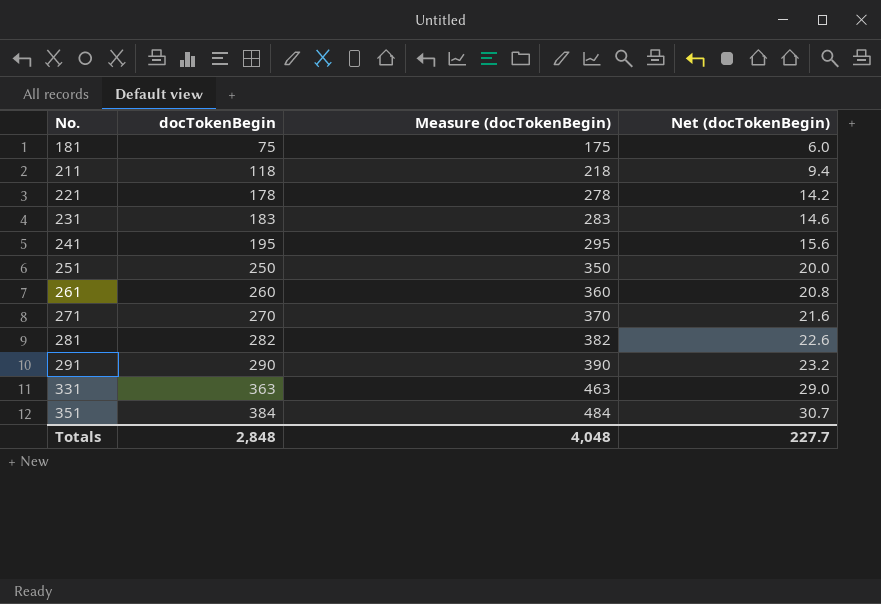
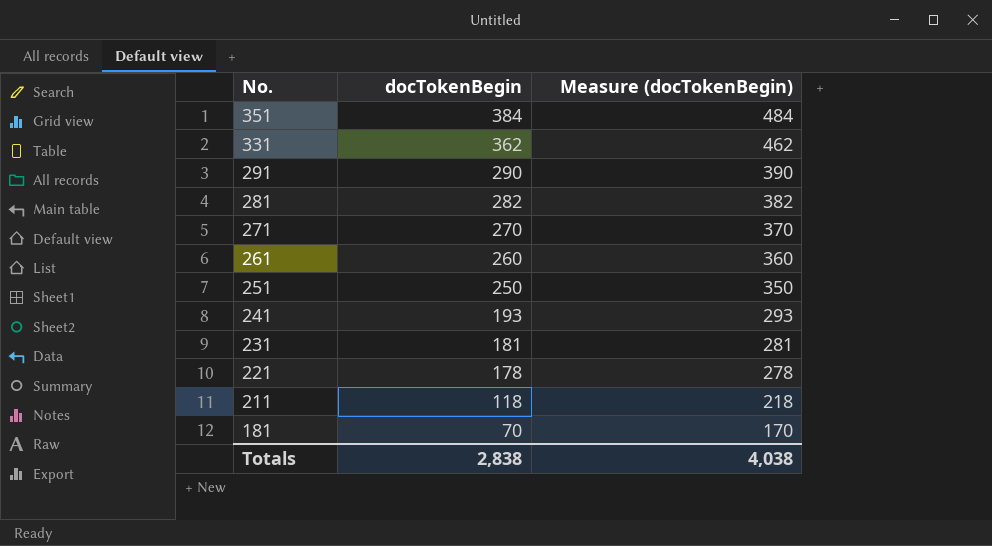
row order: No. ascending -> No. descending
column Net (docTokenBegin) | formula: [docTokenBegin] * 0.08 -> none
331 | docTokenBegin: 363 -> 362
331 | Measure (docTokenBegin): 463 -> 462
241 | docTokenBegin: 195 -> 193
241 | Measure (docTokenBegin): 295 -> 293
231 | docTokenBegin: 183 -> 181
231 | Measure (docTokenBegin): 283 -> 281
181 | docTokenBegin: 75 -> 70
181 | Measure (docTokenBegin): 175 -> 170
Totals | docTokenBegin: 2,848 -> 2,838
Totals | Measure (docTokenBegin): 4,048 -> 4,038

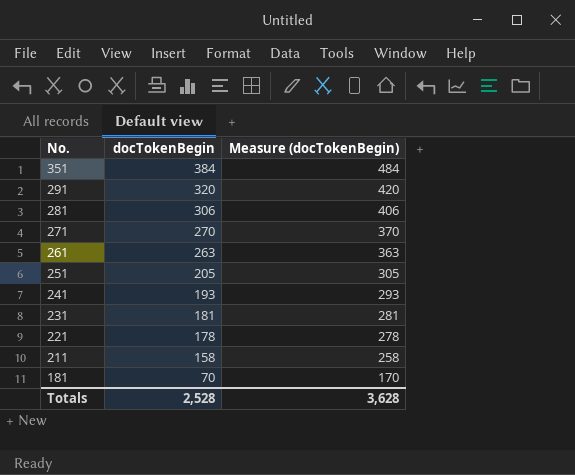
row 331: 362 | 462 -> none
291 | docTokenBegin: 290 -> 320
291 | Measure (docTokenBegin): 390 -> 420
281 | docTokenBegin: 282 -> 306
281 | Measure (docTokenBegin): 382 -> 406
261 | docTokenBegin: 260 -> 263
261 | Measure (docTokenBegin): 360 -> 363
251 | docTokenBegin: 250 -> 205
251 | Measure (docTokenBegin): 350 -> 305
211 | docTokenBegin: 118 -> 158
211 | Measure (docTokenBegin): 218 -> 258
Totals | docTokenBegin: 2,838 -> 2,528
Totals | Measure (docTokenBegin): 4,038 -> 3,628

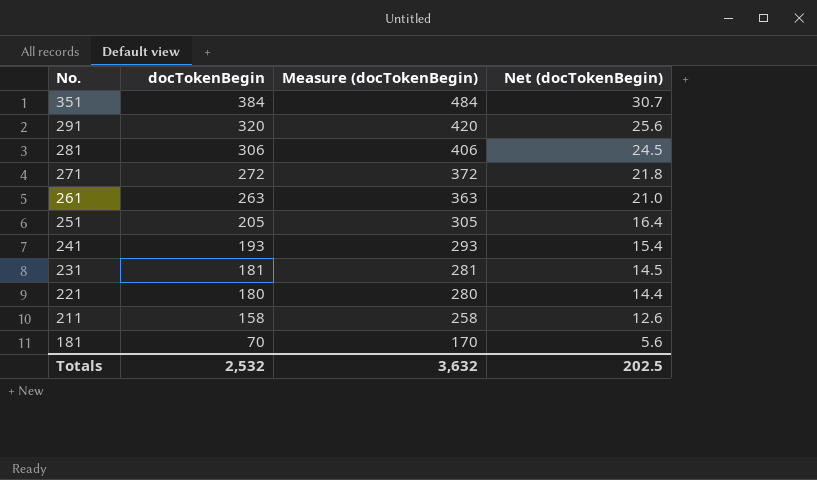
column Net (docTokenBegin) | formula: none -> [docTokenBegin] * 0.08
271 | docTokenBegin: 270 -> 272
271 | Measure (docTokenBegin): 370 -> 372
221 | docTokenBegin: 178 -> 180
221 | Measure (docTokenBegin): 278 -> 280
Totals | docTokenBegin: 2,528 -> 2,532
Totals | Measure (docTokenBegin): 3,628 -> 3,632

